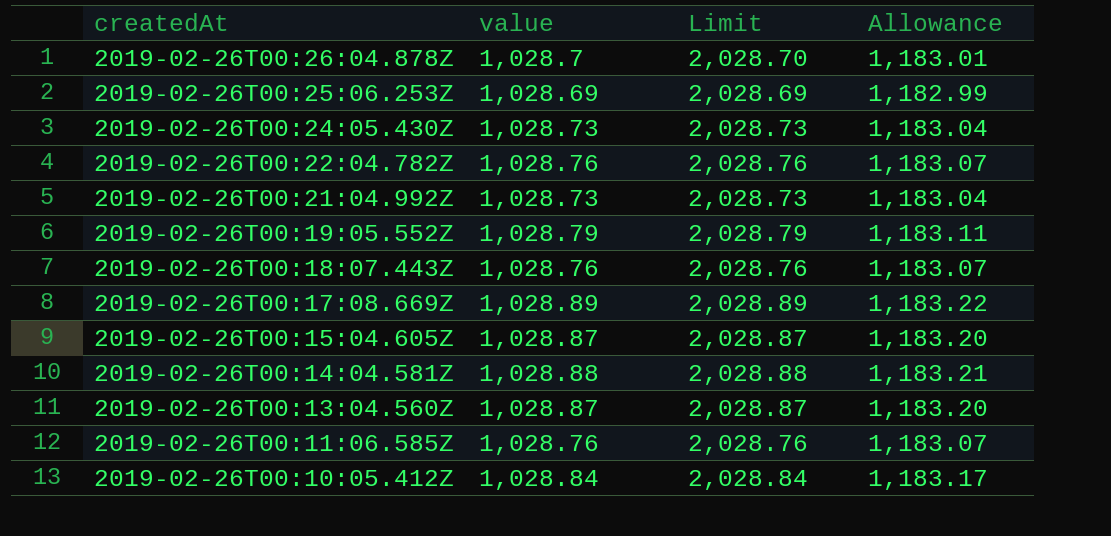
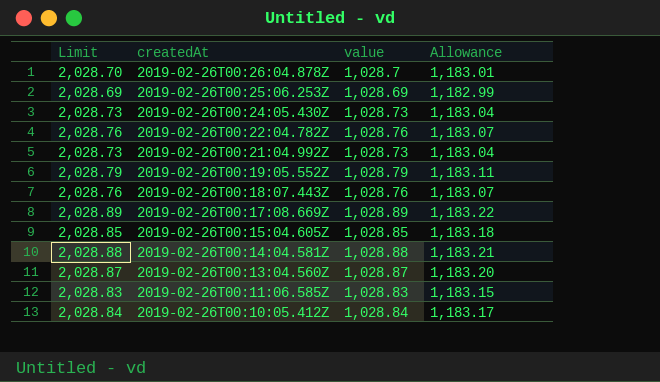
column Limit | position: 3 -> 1
2019-02-26T00:15:04.605Z | Limit: 2,028.87 -> 2,028.85
2019-02-26T00:15:04.605Z | value: 1,028.87 -> 1,028.85
2019-02-26T00:15:04.605Z | Allowance: 1,183.20 -> 1,183.18
2019-02-26T00:11:06.585Z | Limit: 2,028.76 -> 2,028.83
2019-02-26T00:11:06.585Z | value: 1,028.76 -> 1,028.83
2019-02-26T00:11:06.585Z | Allowance: 1,183.07 -> 1,183.15

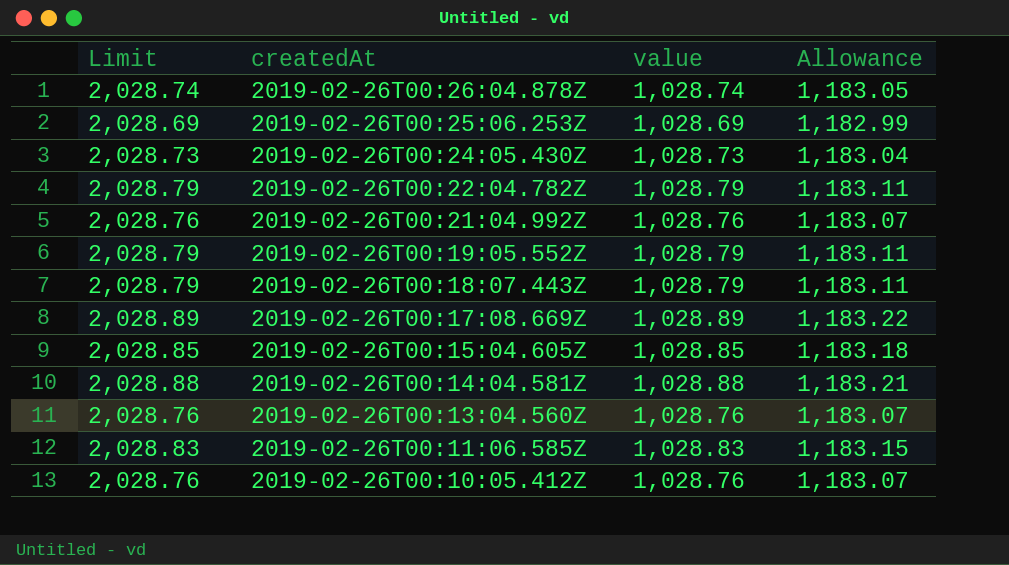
2019-02-26T00:26:04.878Z | Limit: 2,028.70 -> 2,028.74
2019-02-26T00:26:04.878Z | value: 1,028.7 -> 1,028.74
2019-02-26T00:26:04.878Z | Allowance: 1,183.01 -> 1,183.05
2019-02-26T00:22:04.782Z | Limit: 2,028.76 -> 2,028.79
2019-02-26T00:22:04.782Z | value: 1,028.76 -> 1,028.79
2019-02-26T00:22:04.782Z | Allowance: 1,183.07 -> 1,183.11
2019-02-26T00:21:04.992Z | Limit: 2,028.73 -> 2,028.76
2019-02-26T00:21:04.992Z | value: 1,028.73 -> 1,028.76
2019-02-26T00:21:04.992Z | Allowance: 1,183.04 -> 1,183.07
2019-02-26T00:18:07.443Z | Limit: 2,028.76 -> 2,028.79
2019-02-26T00:18:07.443Z | value: 1,028.76 -> 1,028.79
2019-02-26T00:18:07.443Z | Allowance: 1,183.07 -> 1,183.11
2019-02-26T00:13:04.560Z | Limit: 2,028.87 -> 2,028.76
2019-02-26T00:13:04.560Z | value: 1,028.87 -> 1,028.76
2019-02-26T00:13:04.560Z | Allowance: 1,183.20 -> 1,183.07
2019-02-26T00:10:05.412Z | Limit: 2,028.84 -> 2,028.76
2019-02-26T00:10:05.412Z | value: 1,028.84 -> 1,028.76
2019-02-26T00:10:05.412Z | Allowance: 1,183.17 -> 1,183.07

